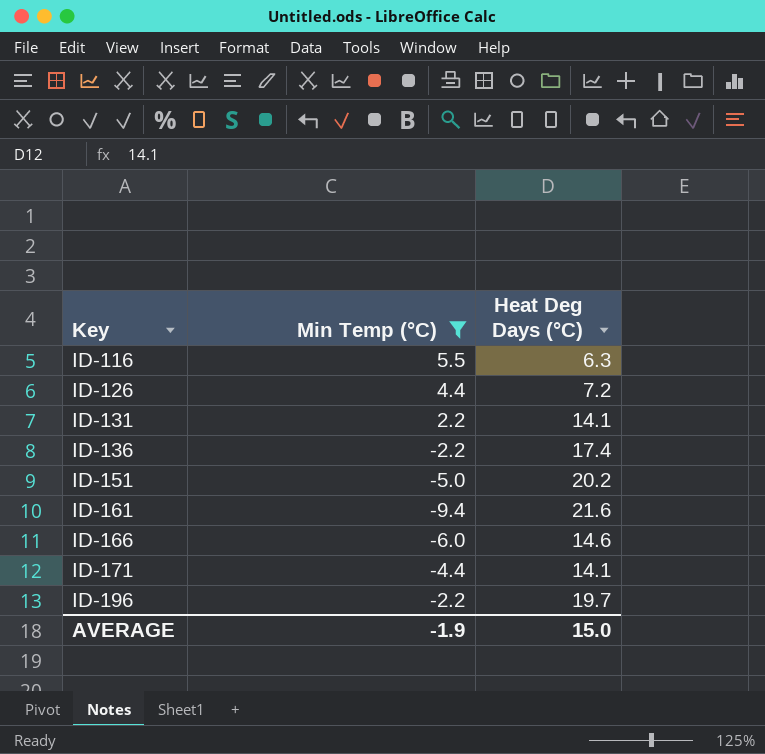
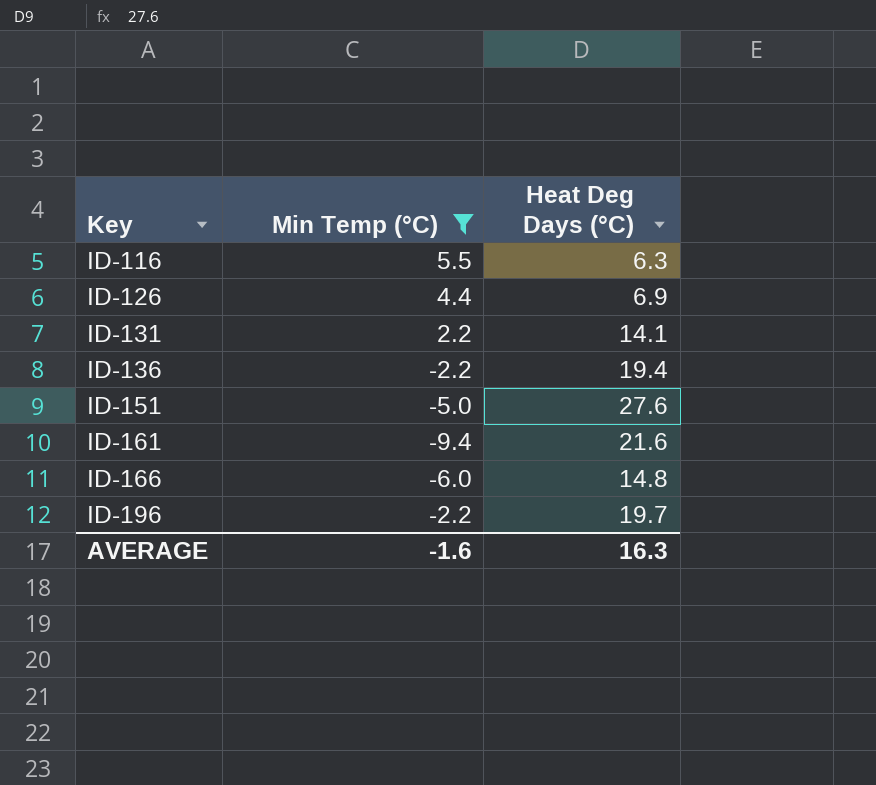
row ID-171: -4.4 | 14.1 -> none
ID-126 | Heat Deg Days (°C): 7.2 -> 6.9
ID-136 | Heat Deg Days (°C): 17.4 -> 19.4
ID-151 | Heat Deg Days (°C): 20.2 -> 27.6
ID-166 | Heat Deg Days (°C): 14.6 -> 14.8
AVERAGE | Min Temp (°C): -1.9 -> -1.6
AVERAGE | Heat Deg Days (°C): 15.0 -> 16.3

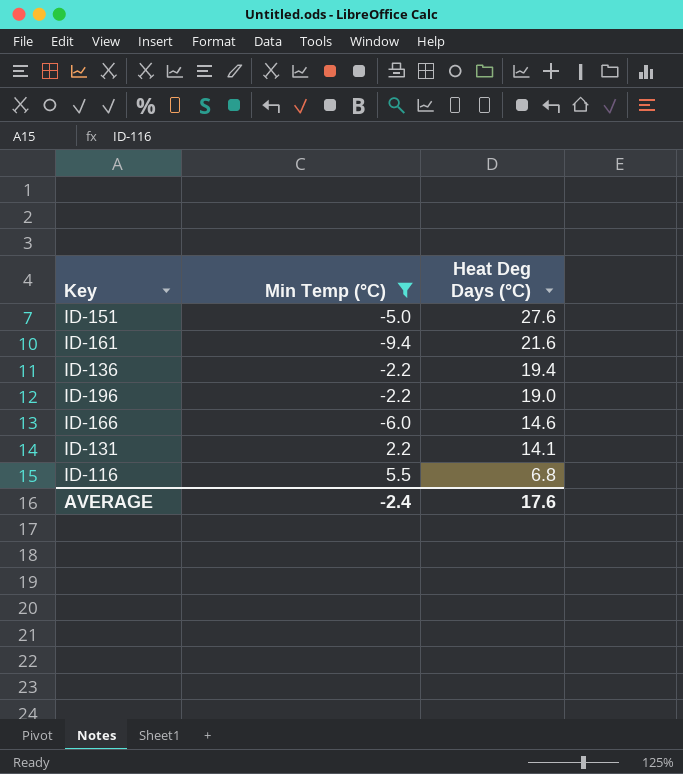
row order: Key ascending -> Heat Deg Days (°C) descending
row ID-126: 4.4 | 6.9 -> none
ID-196 | Heat Deg Days (°C): 19.7 -> 19.0
ID-166 | Heat Deg Days (°C): 14.8 -> 14.6
ID-116 | Heat Deg Days (°C): 6.3 -> 6.8
AVERAGE | Min Temp (°C): -1.6 -> -2.4
AVERAGE | Heat Deg Days (°C): 16.3 -> 17.6

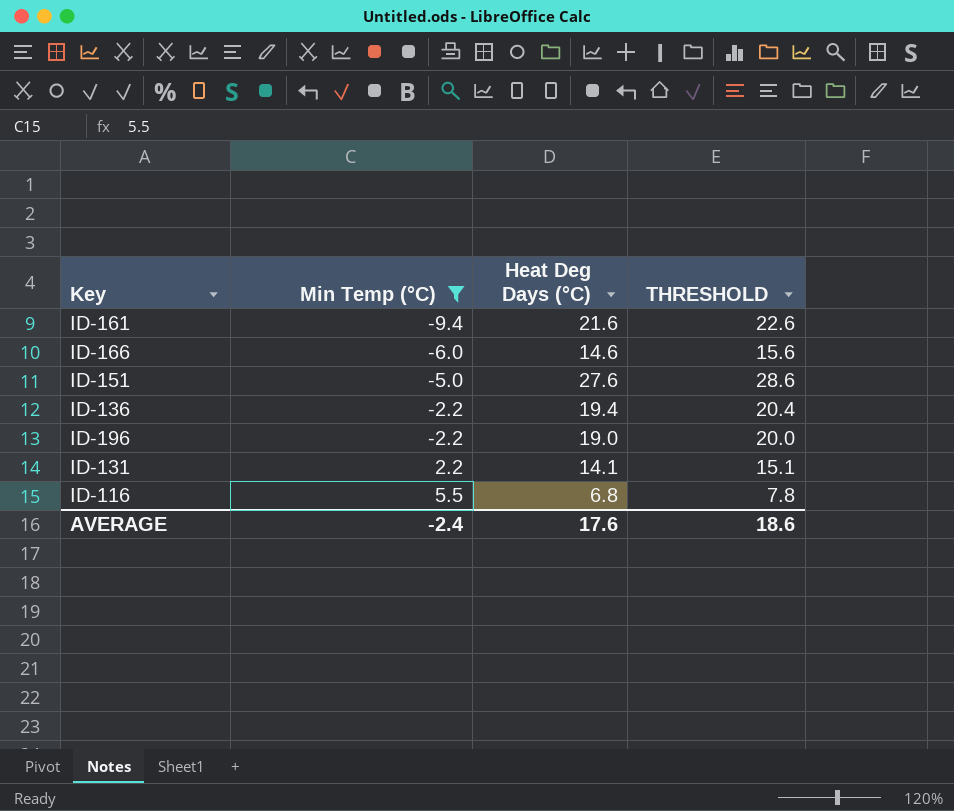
row order: Heat Deg Days (°C) descending -> Min Temp (°C) ascending
column THRESHOLD | formula: none -> [Heat Deg Days (°C)] + 1

